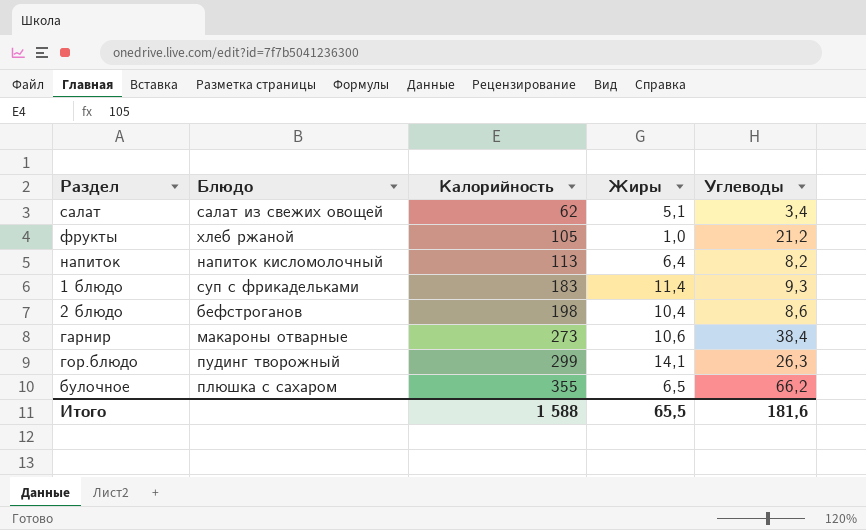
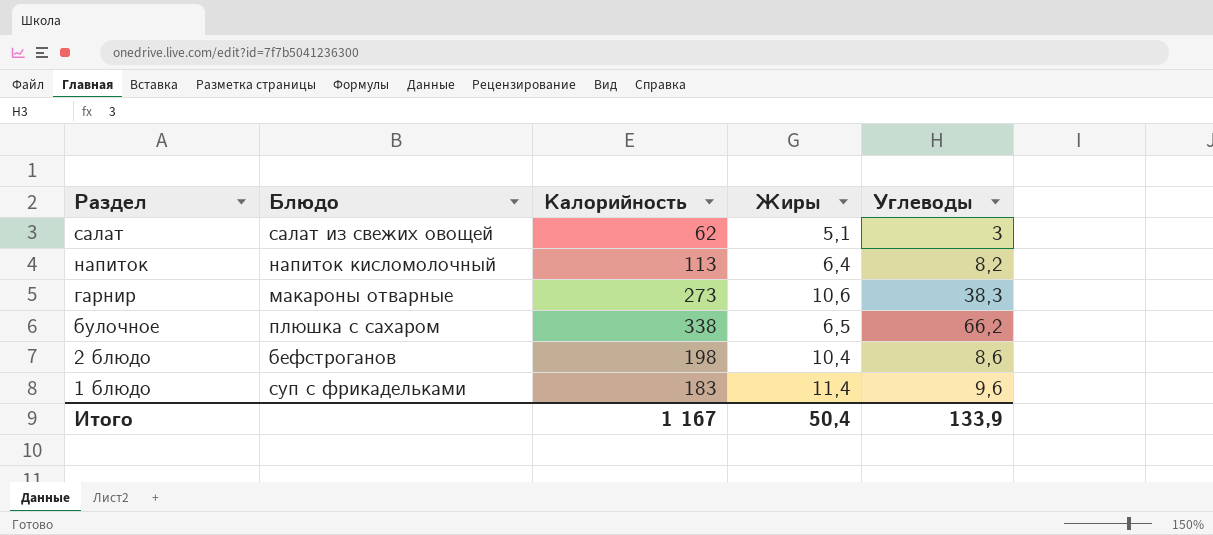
row order: Калорийность ascending -> Раздел descending
row фрукты: хлеб ржаной | 105 | 1,0 | 21,2 -> none
row гор.блюдо: пудинг творожный | 299 | 14,1 | 26,3 -> none
салат | Углеводы: 3,4 -> 3
гарнир | Углеводы: 38,4 -> 38,3
булочное | Калорийность: 355 -> 338
1 блюдо | Углеводы: 9,3 -> 9,6
Итого | Калорийность: 1 588 -> 1 167
Итого | Жиры: 65,5 -> 50,4
Итого | Углеводы: 181,6 -> 133,9

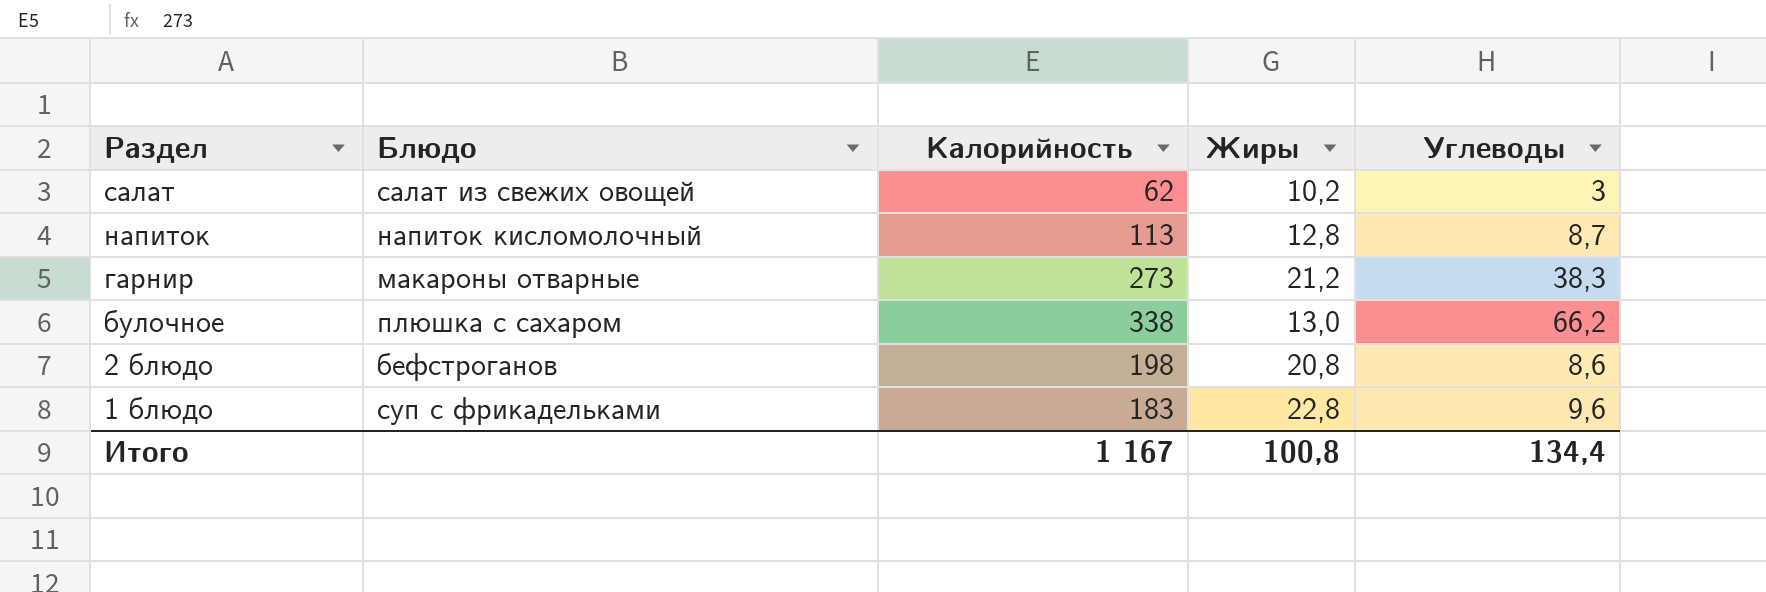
салат | Жиры: 5,1 -> 10,2
напиток | Жиры: 6,4 -> 12,8
напиток | Углеводы: 8,2 -> 8,7
гарнир | Жиры: 10,6 -> 21,2
булочное | Жиры: 6,5 -> 13,0
2 блюдо | Жиры: 10,4 -> 20,8
1 блюдо | Жиры: 11,4 -> 22,8
Итого | Жиры: 50,4 -> 100,8
Итого | Углеводы: 133,9 -> 134,4

